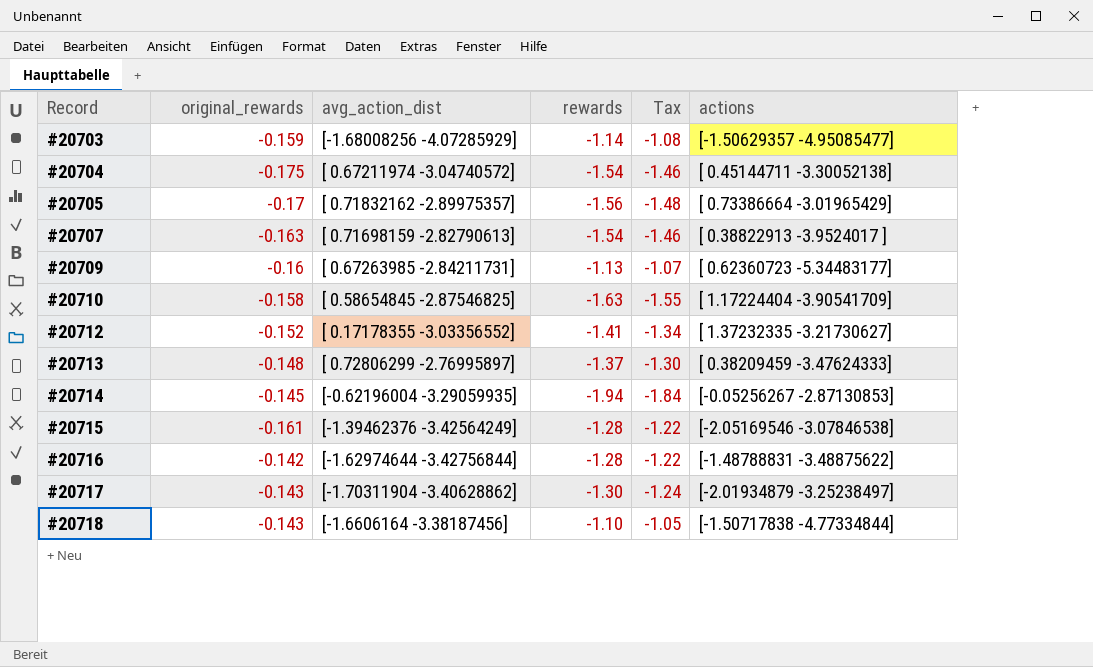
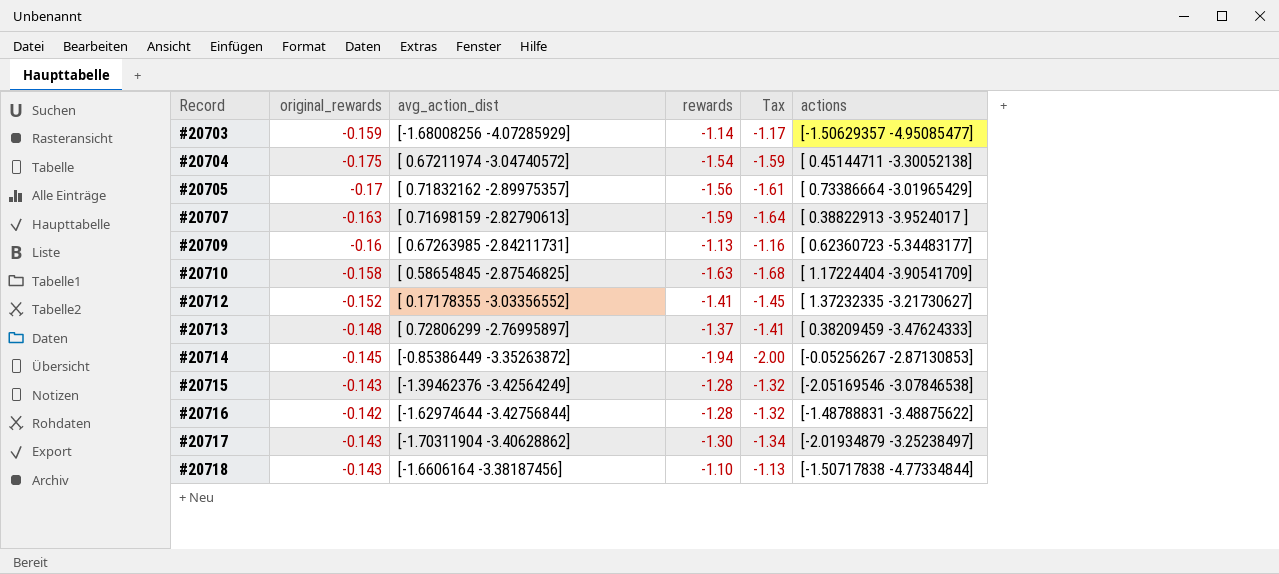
column Tax | formula: [rewards] * 0.95 -> [rewards] * 1.03
#20707 | rewards: -1.54 -> -1.59
#20714 | avg_action_dist: [-0.62196004 -3.29059935] -> [-0.85386449 -3.35263872]
#20715 | original_rewards: -0.161 -> -0.143

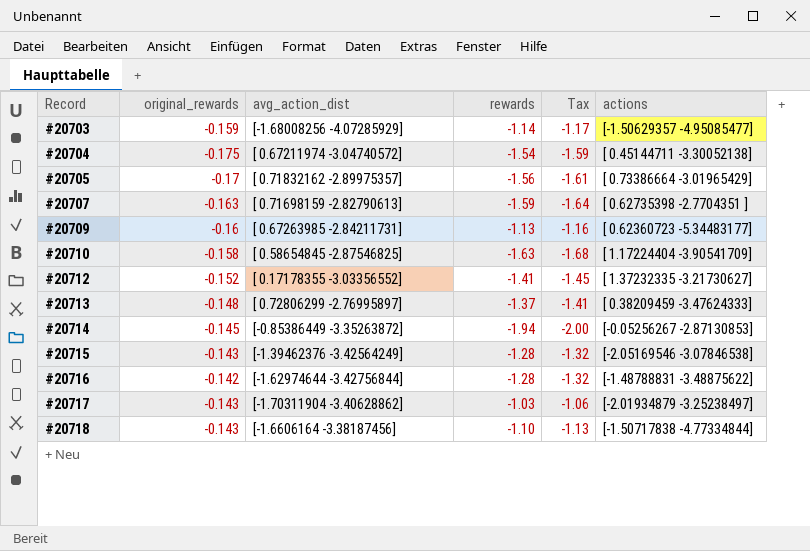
#20707 | actions: [ 0.38822913 -3.9524017 ] -> [ 0.62735398 -2.7704351 ]
#20717 | rewards: -1.30 -> -1.03
#20717 | Tax: -1.34 -> -1.06

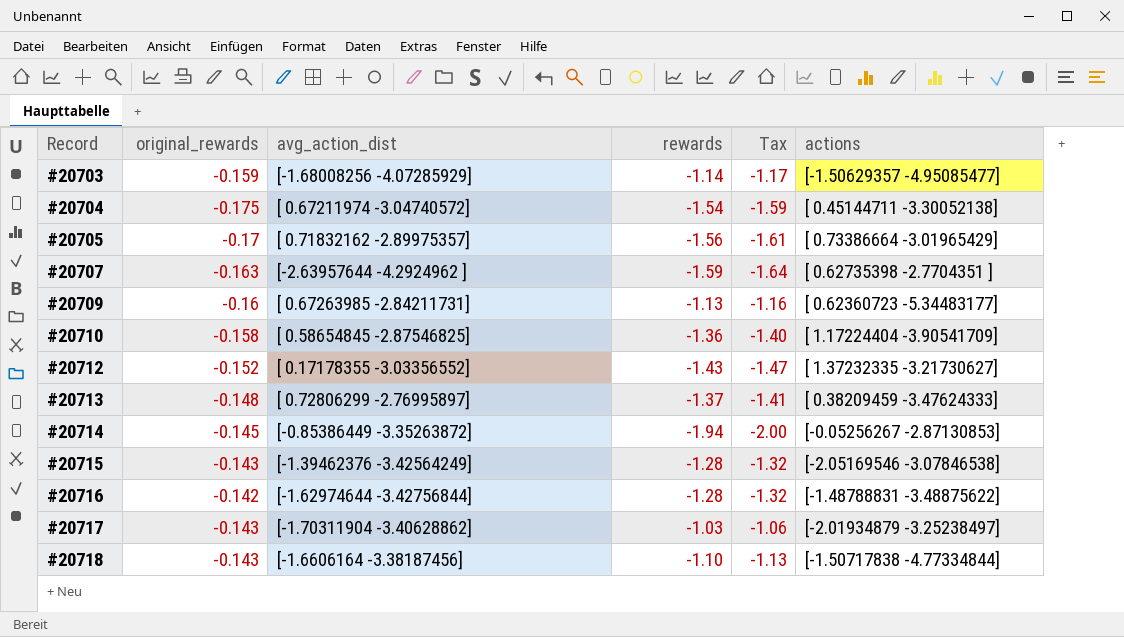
#20707 | avg_action_dist: [ 0.71698159 -2.82790613] -> [-2.63957644 -4.2924962 ]
#20710 | rewards: -1.63 -> -1.36
#20710 | Tax: -1.68 -> -1.40
#20712 | rewards: -1.41 -> -1.43
#20712 | Tax: -1.45 -> -1.47

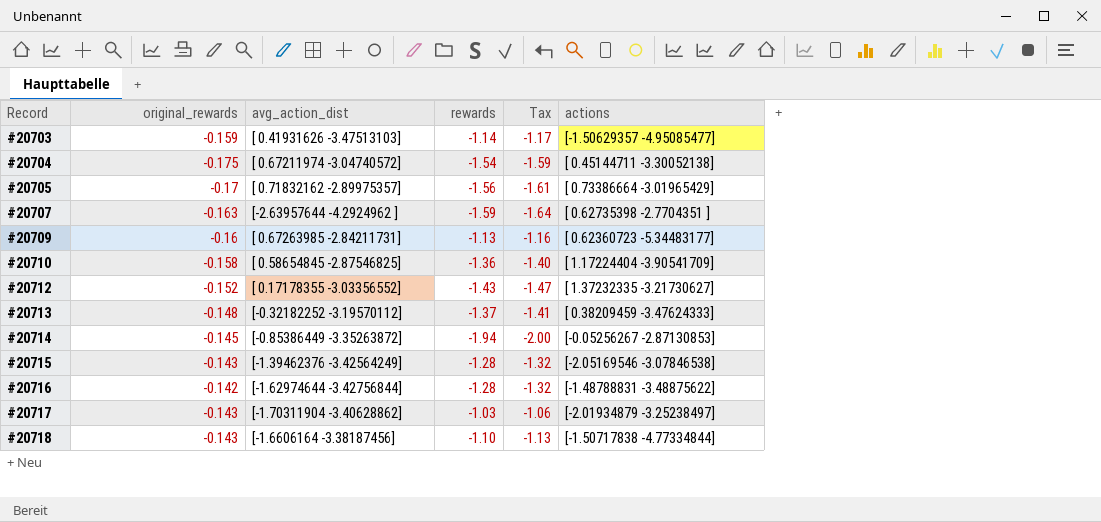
#20703 | avg_action_dist: [-1.68008256 -4.07285929] -> [ 0.41931626 -3.47513103]
#20713 | avg_action_dist: [ 0.72806299 -2.76995897] -> [-0.32182252 -3.19570112]

